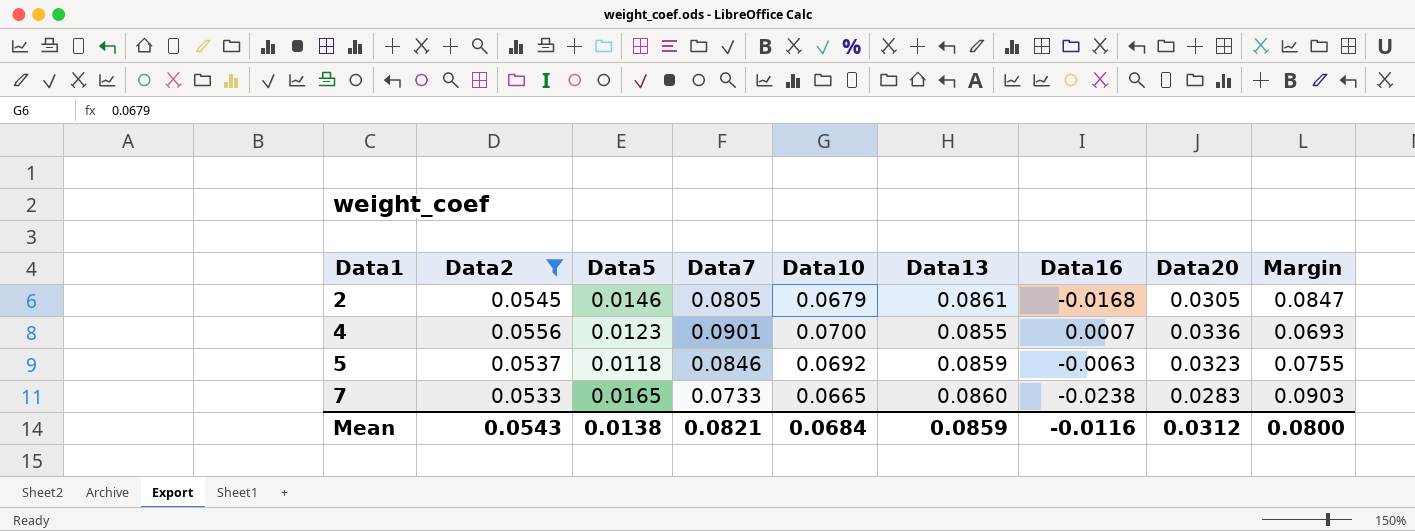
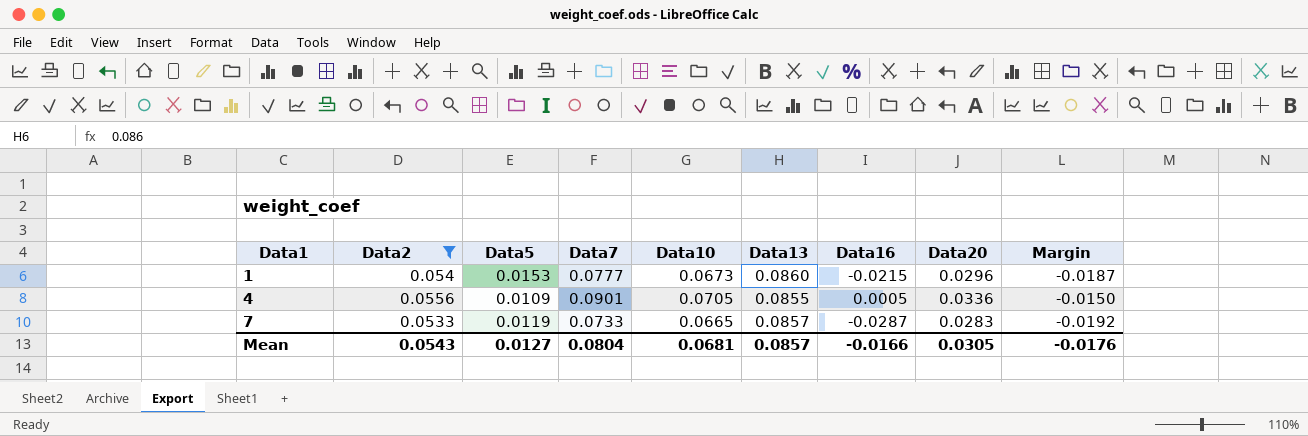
column Margin | formula: [Data10] - [Data16] -> [Data10] - [Data13]
row 2: 0.0545 | 0.0146 | 0.0805 | 0.0679 | 0.0861 | -0.0168 | 0.0305 | 0.0847 -> none
row 5: 0.0537 | 0.0118 | 0.0846 | 0.0692 | 0.0859 | -0.0063 | 0.0323 | 0.0755 -> none
row 1: none -> 0.054 | 0.0153 | 0.0777 | 0.0673 | 0.0860 | -0.0215 | 0.0296 | -0.0187
4 | Data5: 0.0123 -> 0.0109
4 | Data10: 0.0700 -> 0.0705
4 | Data16: 0.0007 -> 0.0005
7 | Data5: 0.0165 -> 0.0119
7 | Data13: 0.0860 -> 0.0857
7 | Data16: -0.0238 -> -0.0287
Mean | Data5: 0.0138 -> 0.0127
Mean | Data7: 0.0821 -> 0.0804
Mean | Data10: 0.0684 -> 0.0681
Mean | Data13: 0.0859 -> 0.0857
Mean | Data16: -0.0116 -> -0.0166
Mean | Data20: 0.0312 -> 0.0305
Mean | Margin: 0.0800 -> -0.0176

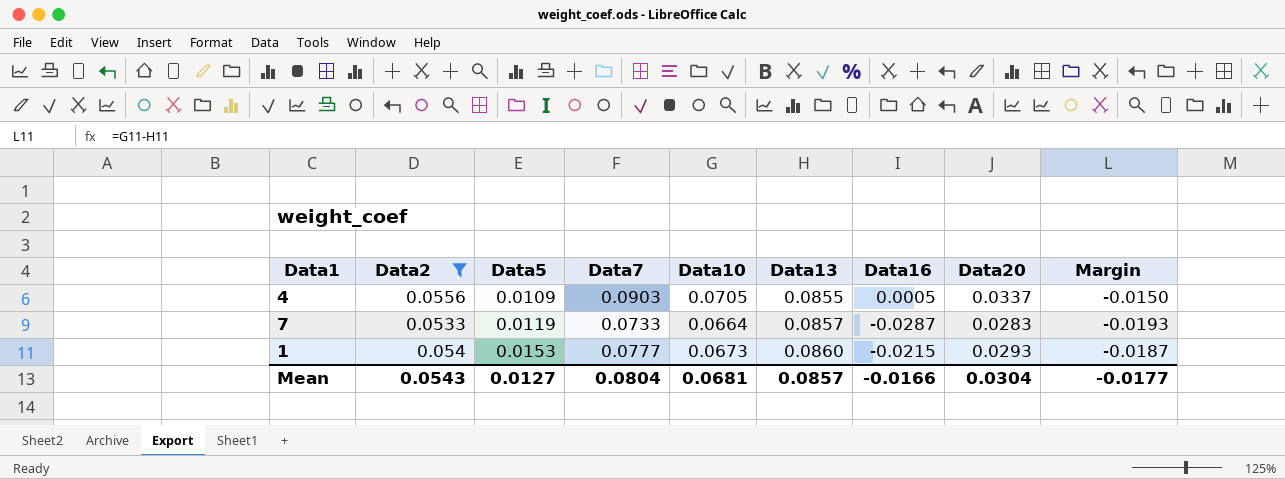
row order: Data1 ascending -> Data5 ascending
4 | Data7: 0.0901 -> 0.0903
4 | Data20: 0.0336 -> 0.0337
7 | Data10: 0.0665 -> 0.0664
7 | Margin: -0.0192 -> -0.0193
1 | Data20: 0.0296 -> 0.0293
Mean | Data20: 0.0305 -> 0.0304
Mean | Margin: -0.0176 -> -0.0177

